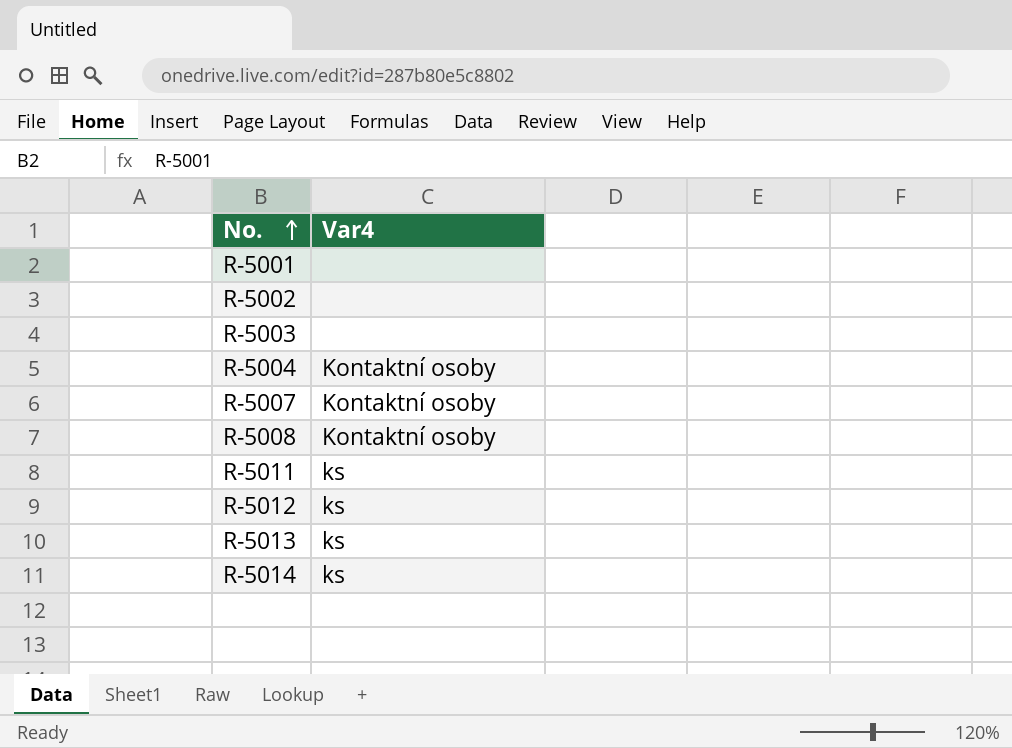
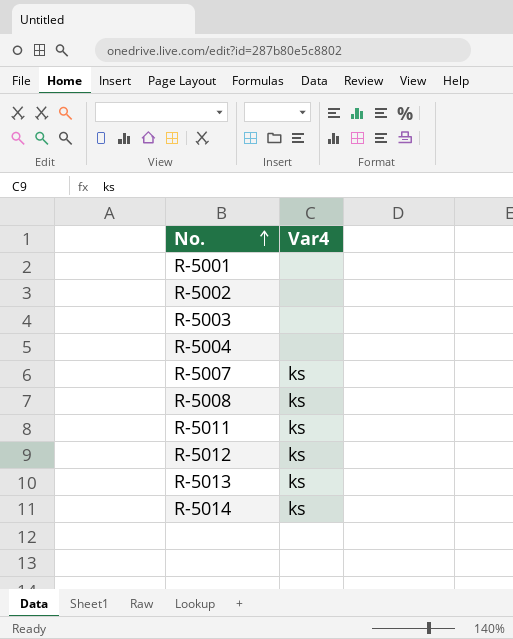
R-5004 | Var4: Kontaktní osoby -> none
R-5007 | Var4: Kontaktní osoby -> ks
R-5008 | Var4: Kontaktní osoby -> ks

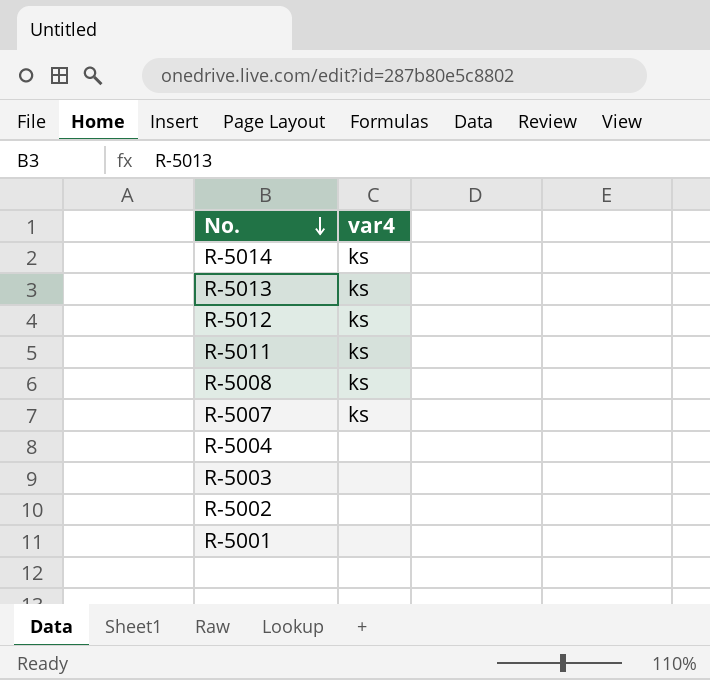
row order: No. ascending -> No. descending
column name: Var4 -> var4

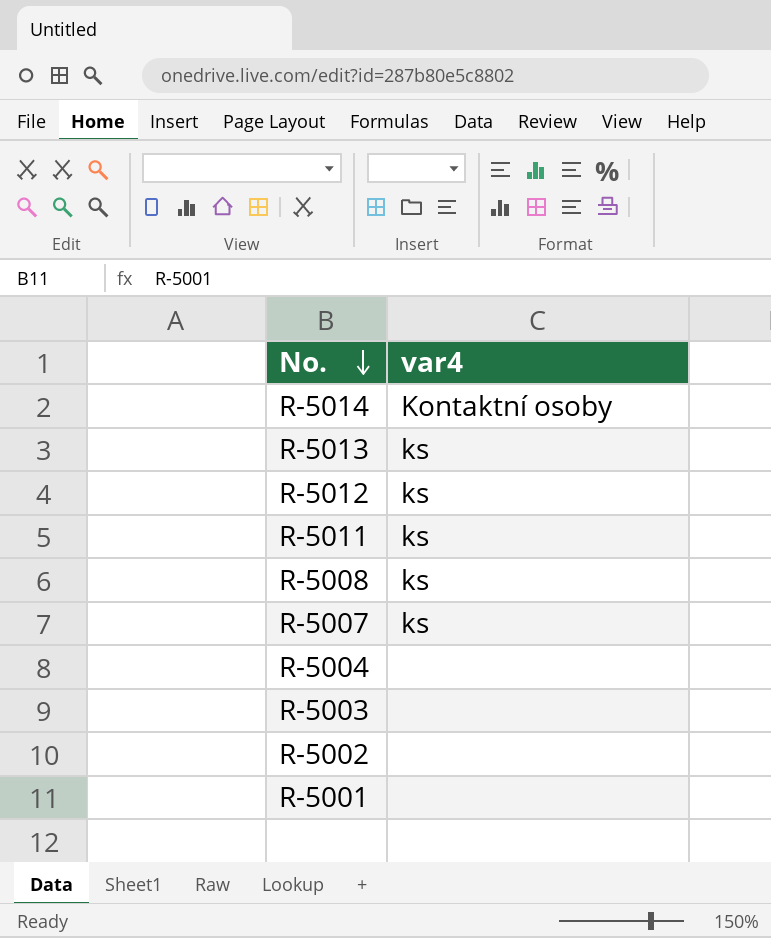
R-5014 | var4: ks -> Kontaktní osoby

